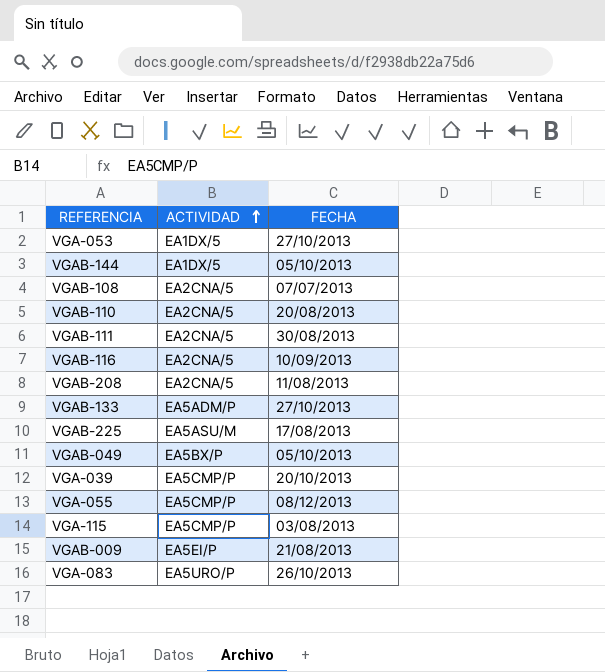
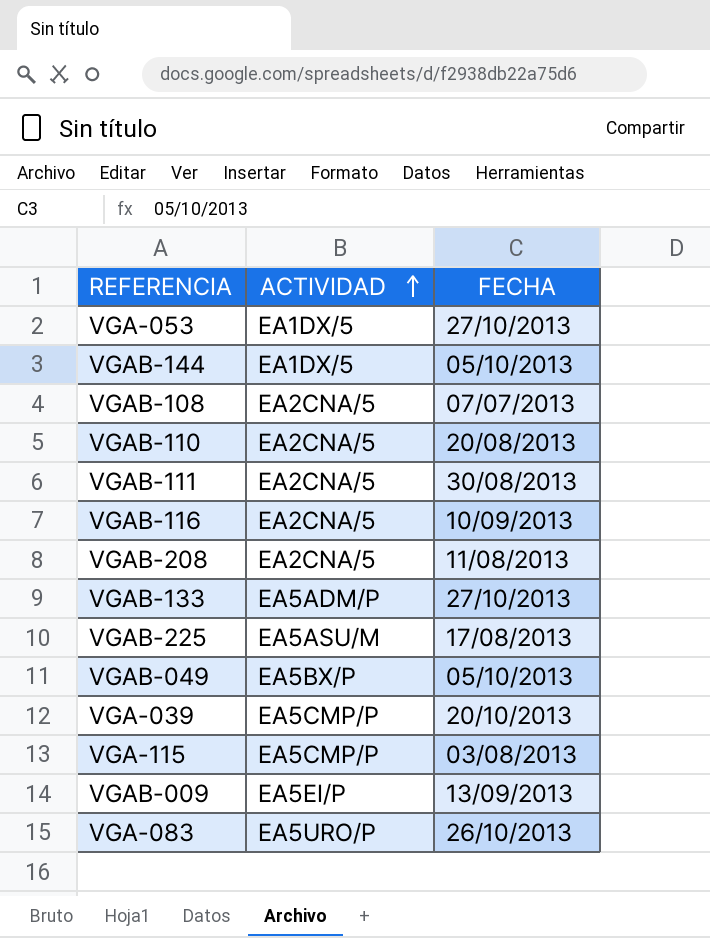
row VGA-055: EA5CMP/P | 08/12/2013 -> none
VGAB-009 | FECHA: 21/08/2013 -> 13/09/2013

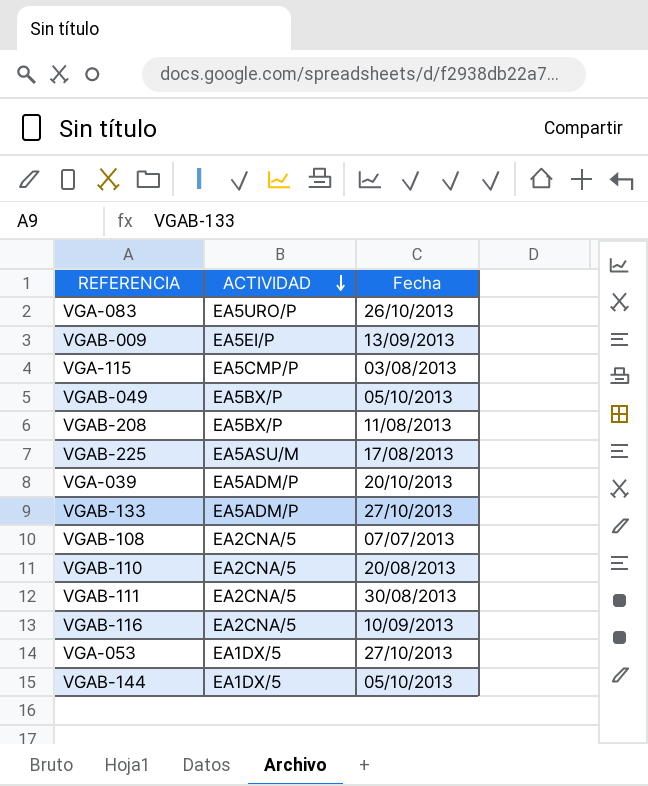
row order: ACTIVIDAD ascending -> ACTIVIDAD descending
column name: FECHA -> Fecha
VGAB-208 | ACTIVIDAD: EA2CNA/5 -> EA5BX/P
VGA-039 | ACTIVIDAD: EA5CMP/P -> EA5ADM/P

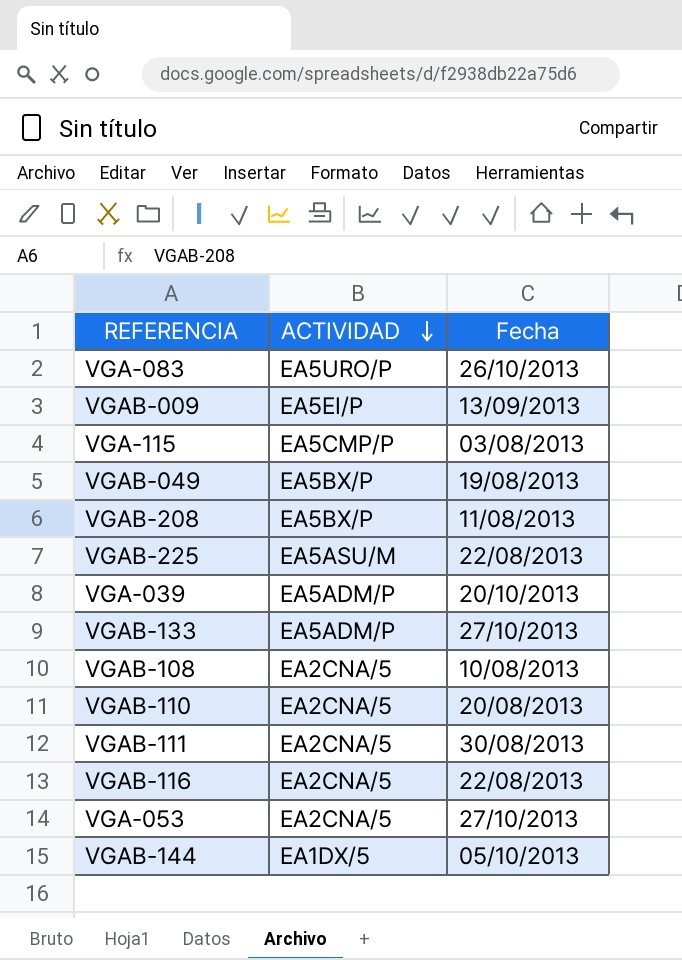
VGAB-049 | Fecha: 05/10/2013 -> 19/08/2013
VGAB-225 | Fecha: 17/08/2013 -> 22/08/2013
VGAB-108 | Fecha: 07/07/2013 -> 10/08/2013
VGAB-116 | Fecha: 10/09/2013 -> 22/08/2013
VGA-053 | ACTIVIDAD: EA1DX/5 -> EA2CNA/5

